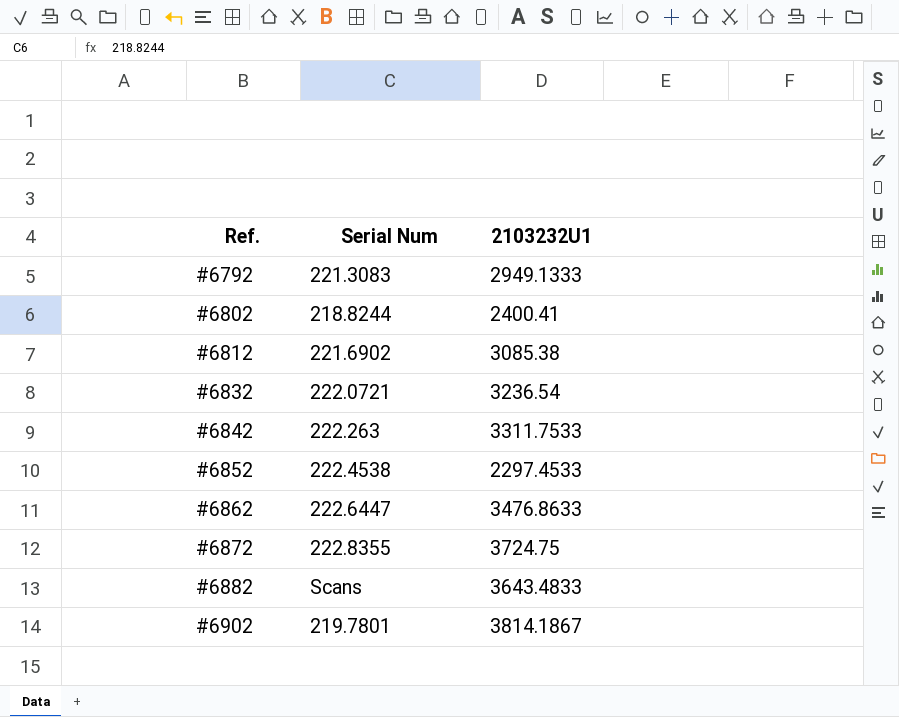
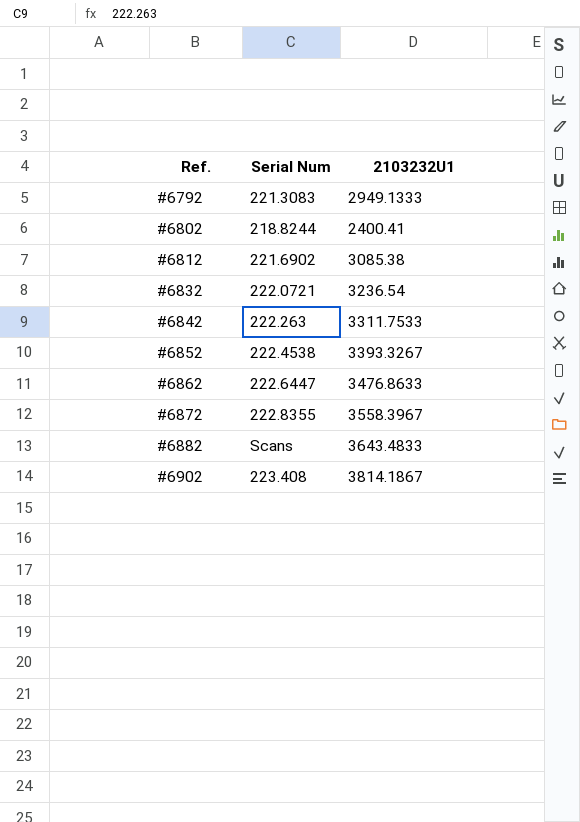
#6852 | 2103232U1: 2297.4533 -> 3393.3267
#6872 | 2103232U1: 3724.75 -> 3558.3967
#6902 | Serial Num: 219.7801 -> 223.408

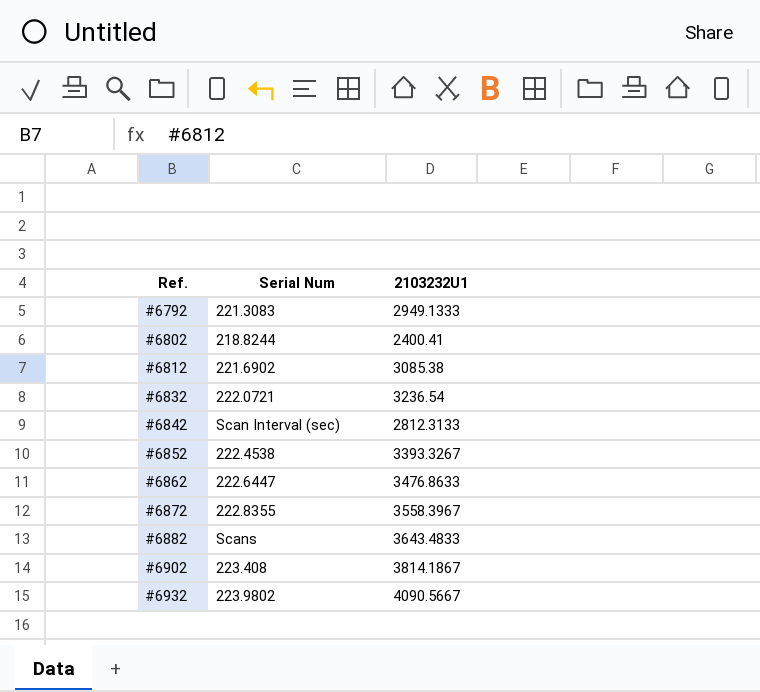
#6842 | Serial Num: 222.263 -> Scan Interval (sec)
#6842 | 2103232U1: 3311.7533 -> 2812.3133
row #6932: none -> 223.9802 | 4090.5667

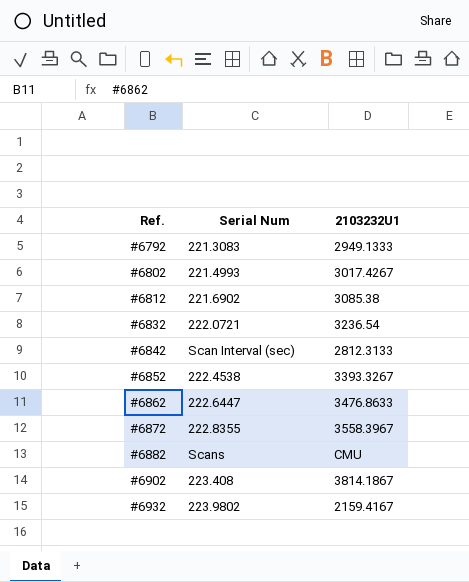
#6802 | Serial Num: 218.8244 -> 221.4993
#6802 | 2103232U1: 2400.41 -> 3017.4267
#6882 | 2103232U1: 3643.4833 -> CMU
#6932 | 2103232U1: 4090.5667 -> 2159.4167

